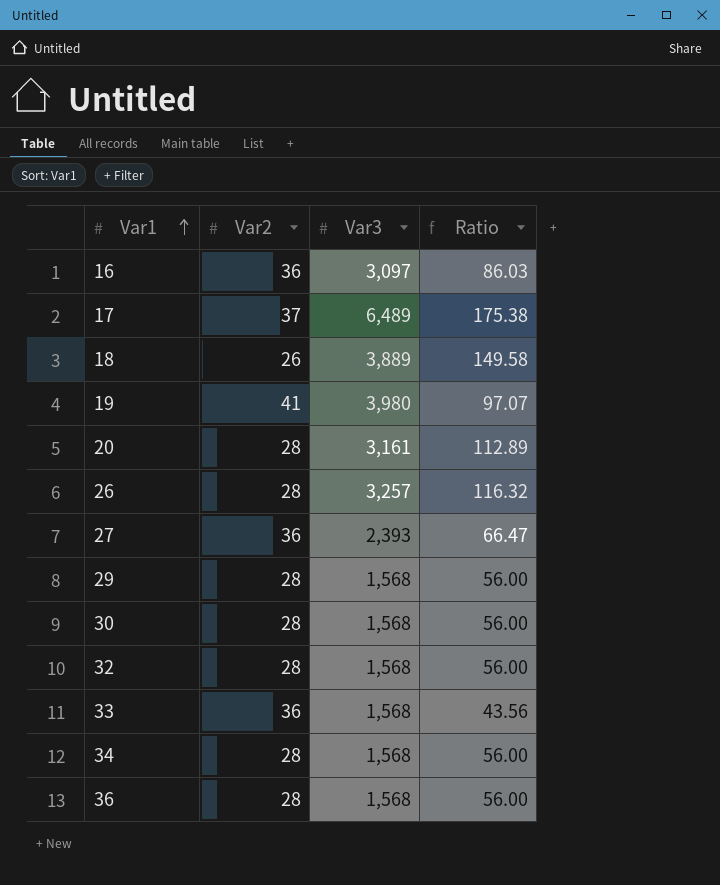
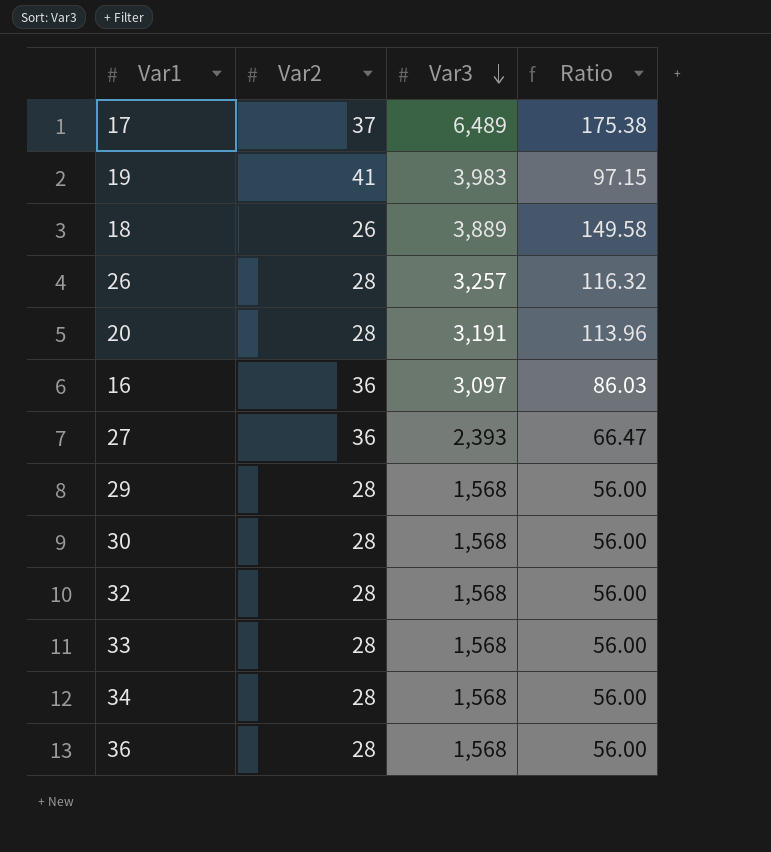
row order: Var1 ascending -> Var3 descending
19 | Var3: 3,980 -> 3,983
19 | Ratio: 97.07 -> 97.15
20 | Var3: 3,161 -> 3,191
20 | Ratio: 112.89 -> 113.96
33 | Var2: 36 -> 28
33 | Ratio: 43.56 -> 56.00

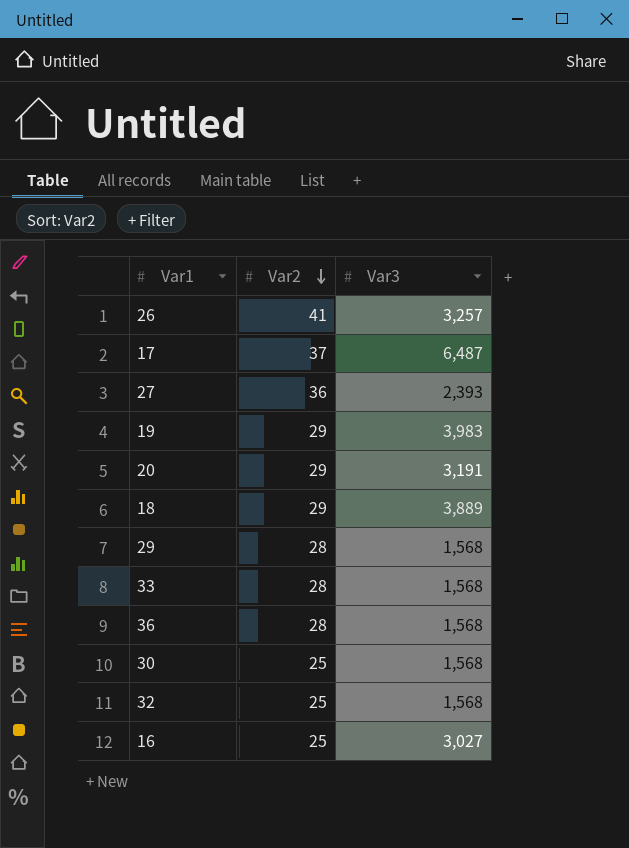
row order: Var3 descending -> Var2 descending
column Ratio | formula: [Var3] / [Var2] -> none
row 34: 28 | 1,568 | 56.00 -> none
26 | Var2: 28 -> 41
17 | Var3: 6,489 -> 6,487
19 | Var2: 41 -> 29
20 | Var2: 28 -> 29
18 | Var2: 26 -> 29
30 | Var2: 28 -> 25
32 | Var2: 28 -> 25
16 | Var2: 36 -> 25
16 | Var3: 3,097 -> 3,027

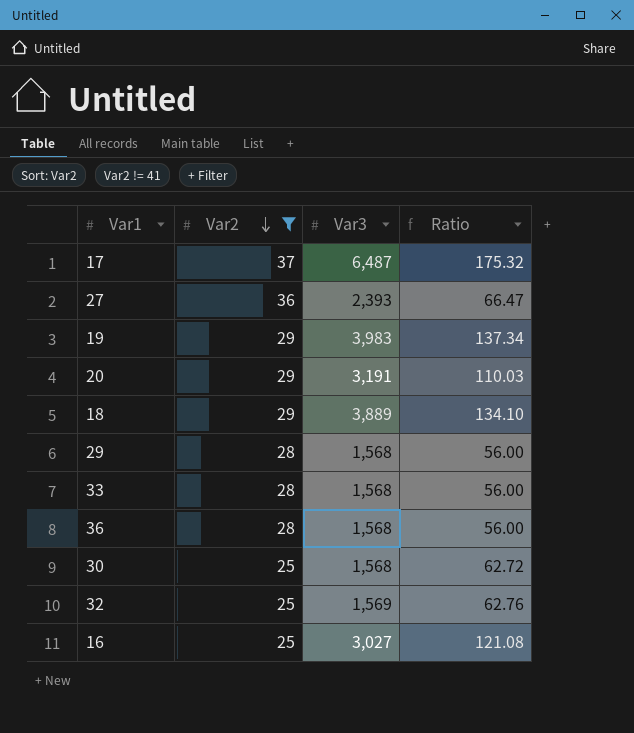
filter: none -> Var2 != 41
column Ratio | formula: none -> [Var3] / [Var2]
32 | Var3: 1,568 -> 1,569

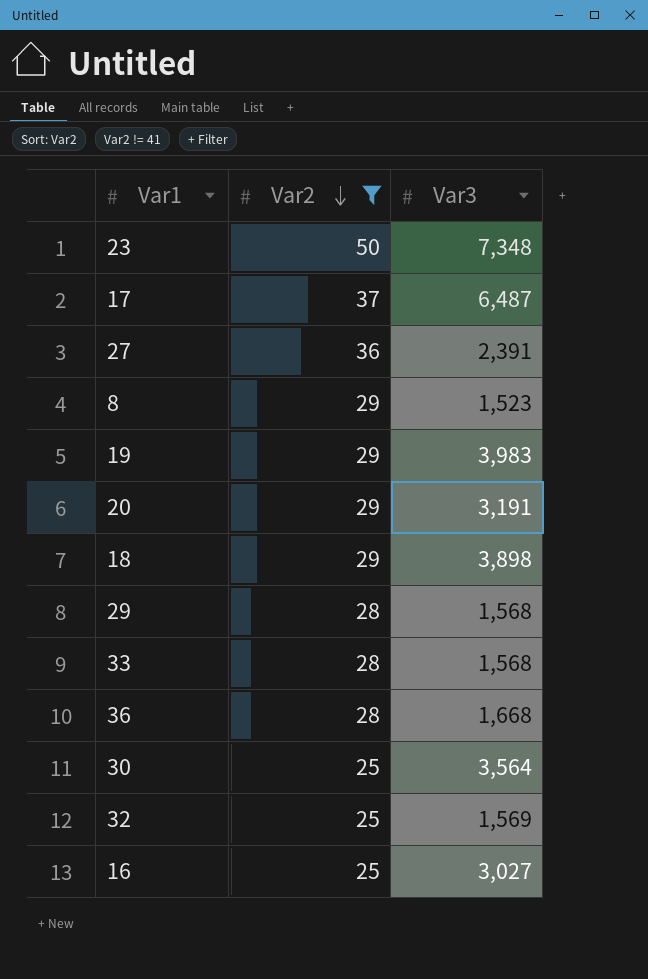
column Ratio | formula: [Var3] / [Var2] -> none
row 23: none -> 50 | 7,348
27 | Var3: 2,393 -> 2,391
row 8: none -> 29 | 1,523
18 | Var3: 3,889 -> 3,898
36 | Var3: 1,568 -> 1,668
30 | Var3: 1,568 -> 3,564

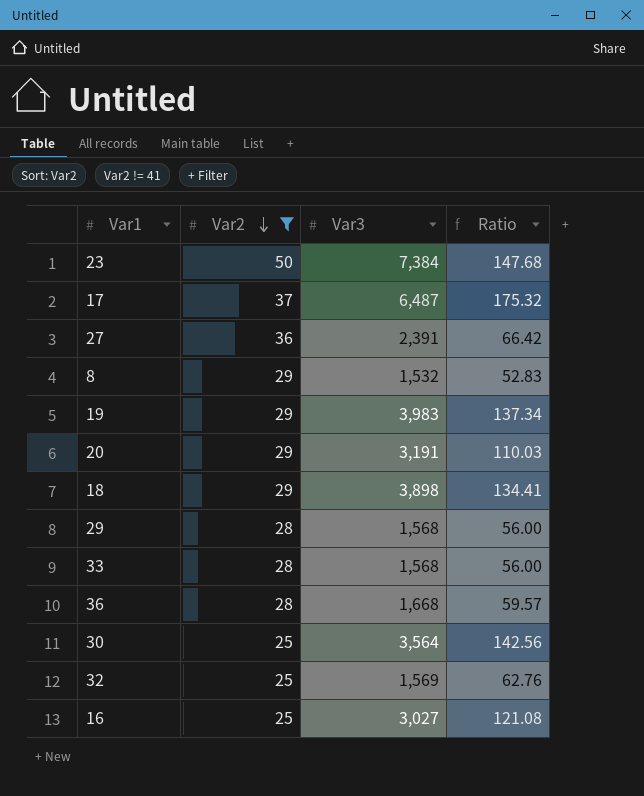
column Ratio | formula: none -> [Var3] / [Var2]
23 | Var3: 7,348 -> 7,384
8 | Var3: 1,523 -> 1,532

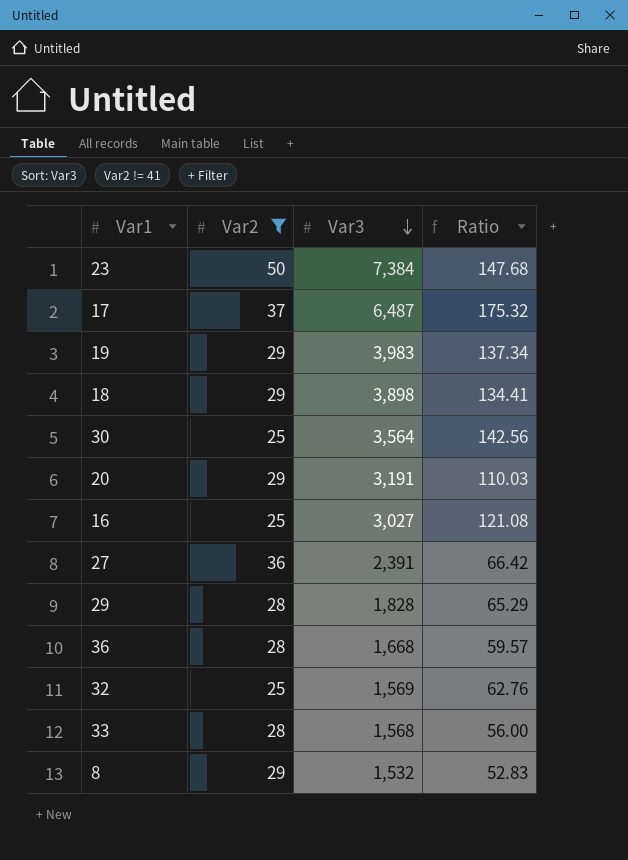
row order: Var2 descending -> Var3 descending
29 | Var3: 1,568 -> 1,828
29 | Ratio: 56.00 -> 65.29

